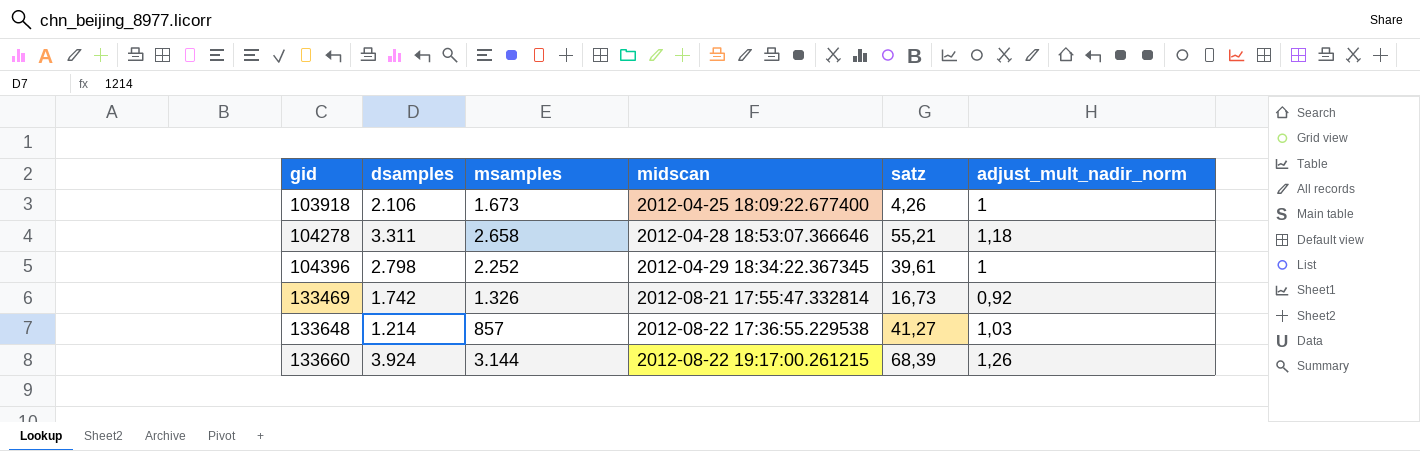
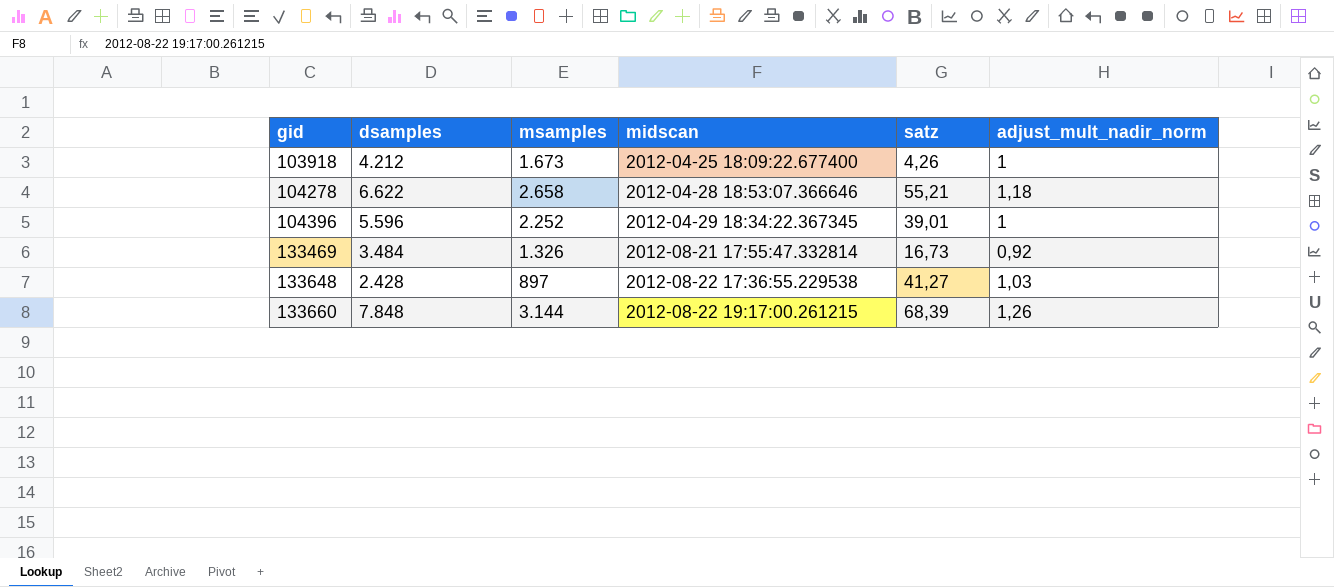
103918 | dsamples: 2.106 -> 4.212
104278 | dsamples: 3.311 -> 6.622
104396 | dsamples: 2.798 -> 5.596
104396 | satz: 39,61 -> 39,01
133469 | dsamples: 1.742 -> 3.484
133648 | dsamples: 1.214 -> 2.428
133648 | msamples: 857 -> 897
133660 | dsamples: 3.924 -> 7.848

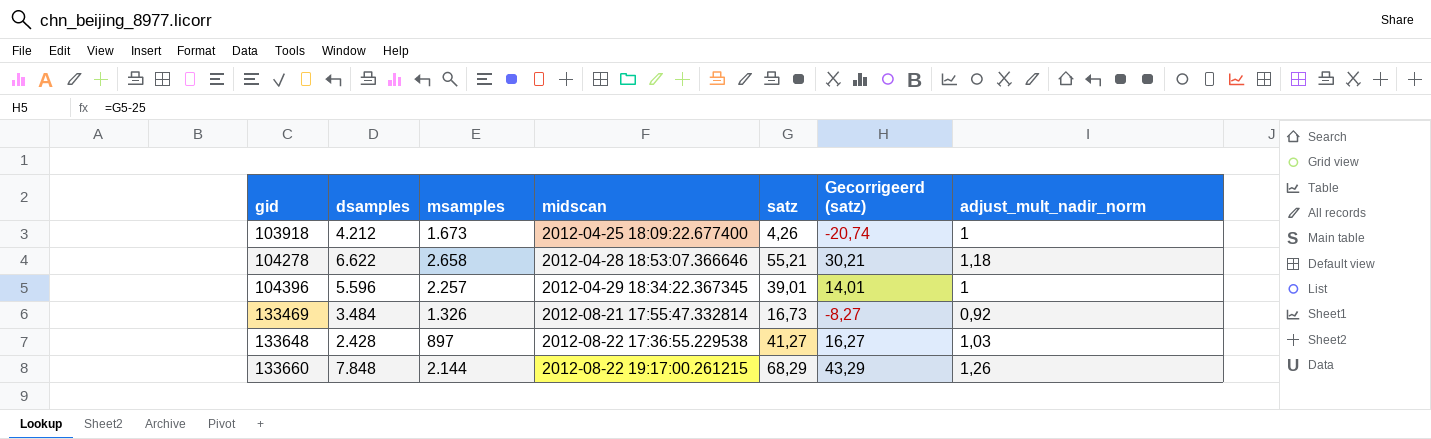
column Gecorrigeerd (satz) | formula: none -> [satz] - 25
104396 | msamples: 2.252 -> 2.257
133660 | msamples: 3.144 -> 2.144
133660 | satz: 68,39 -> 68,29

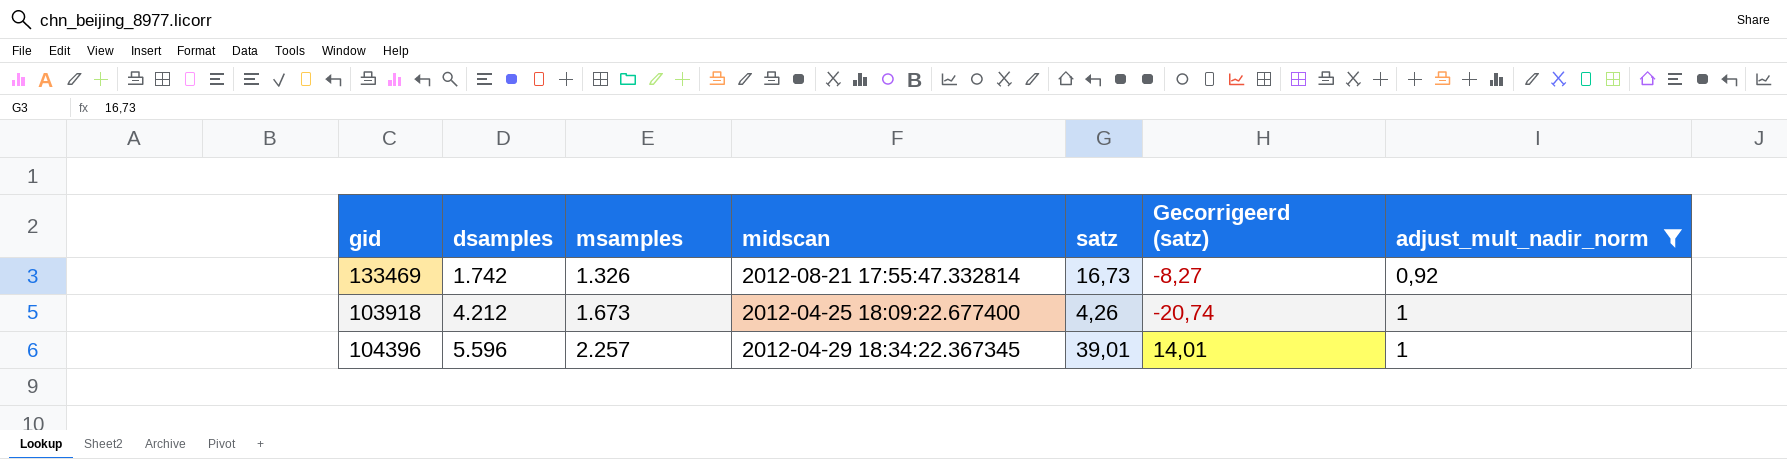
filter: none -> adjust_mult_nadir_norm <= 1
row order: gid ascending -> dsamples ascending
133469 | dsamples: 3.484 -> 1.742

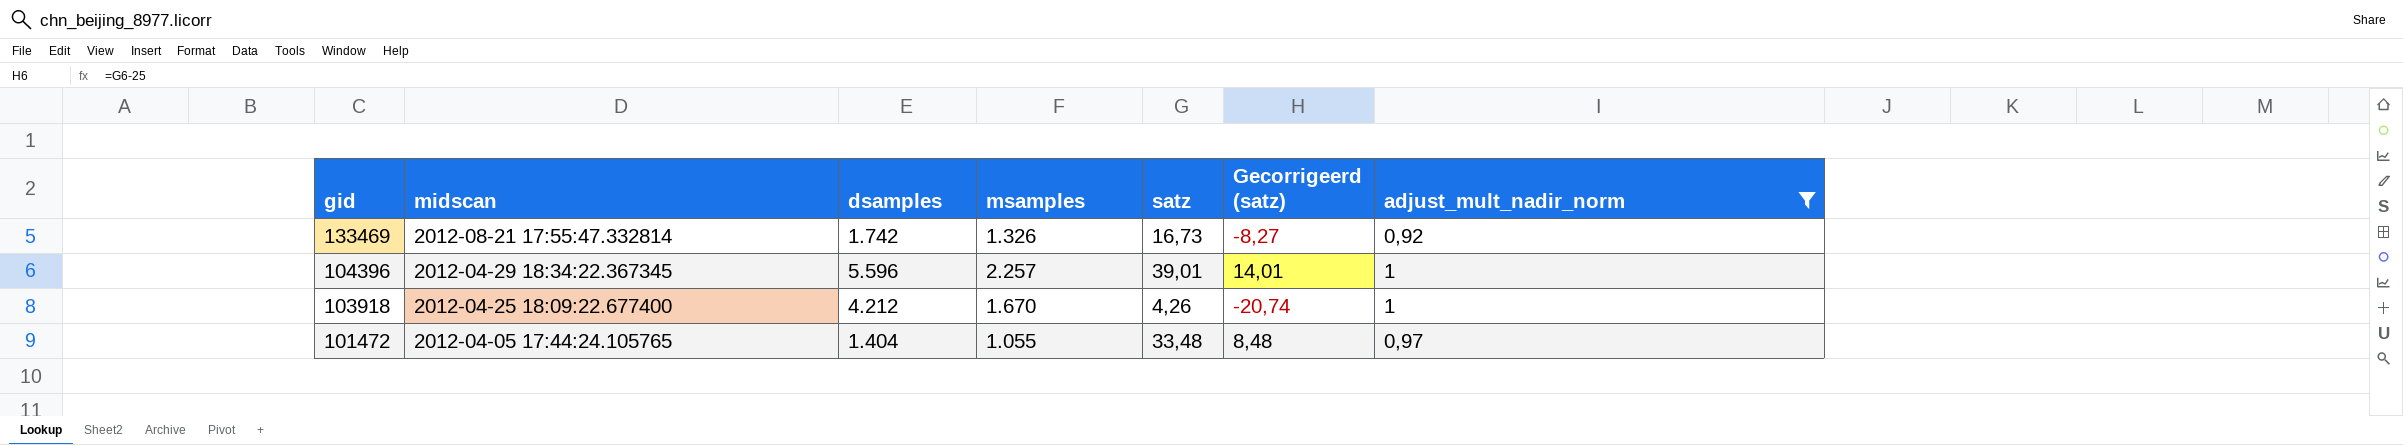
row order: dsamples ascending -> gid descending
column midscan | position: 4 -> 2
103918 | msamples: 1.673 -> 1.670
row 101472: none -> 2012-04-05 17:44:24.105765 | 1.404 | 1.055 | 33,48 | 8,48 | 0,97

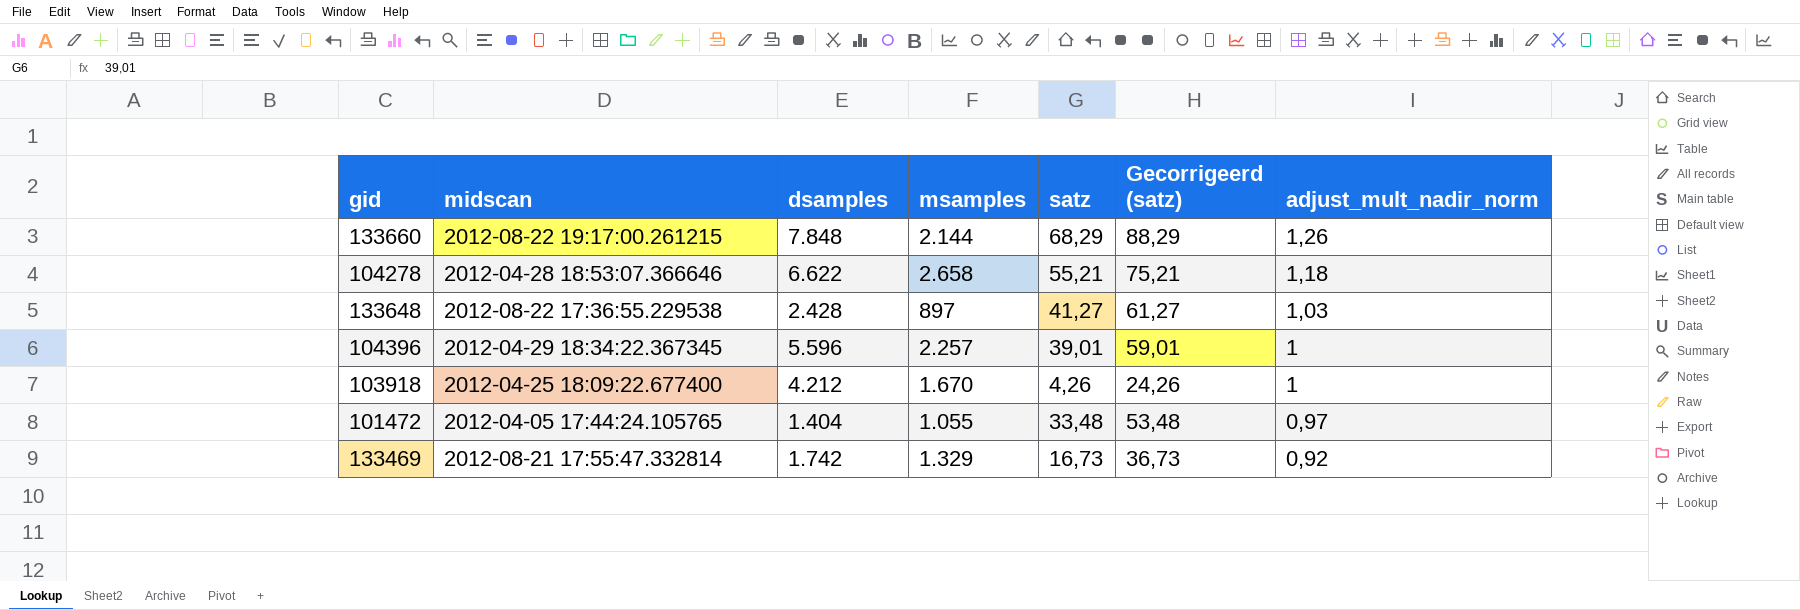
filter: adjust_mult_nadir_norm <= 1 -> none
row order: gid descending -> adjust_mult_nadir_norm descending
column Gecorrigeerd (satz) | formula: [satz] - 25 -> [satz] + 20
133469 | msamples: 1.326 -> 1.329

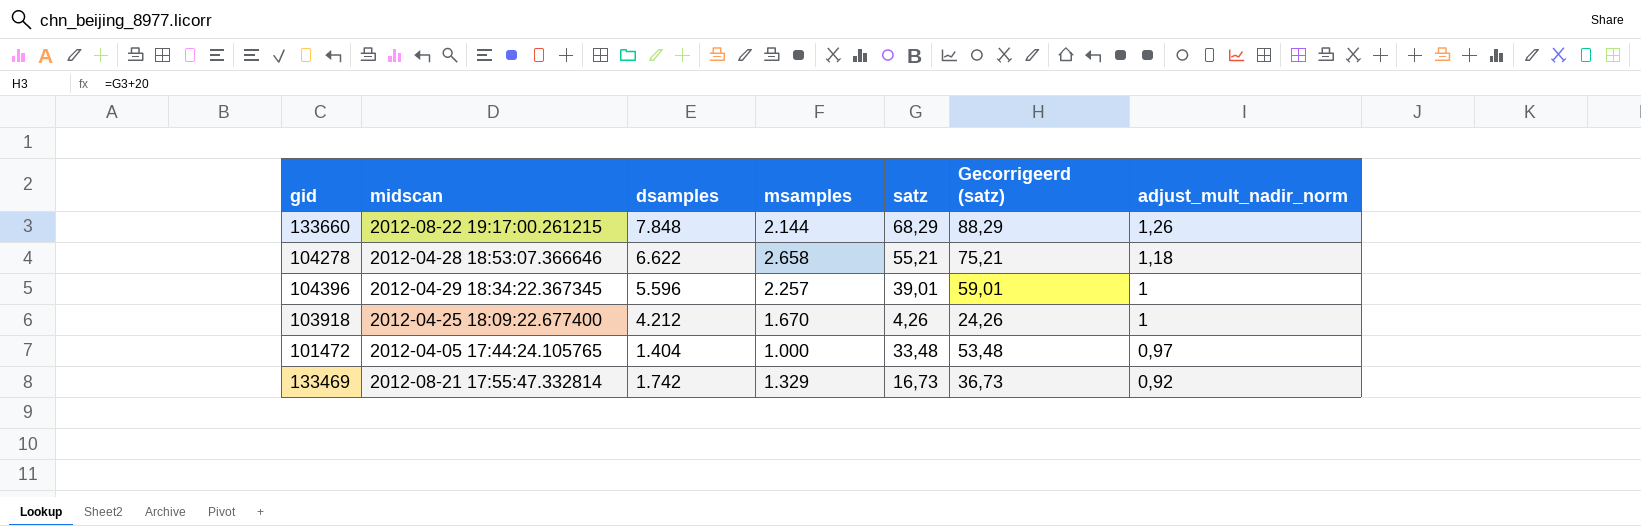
row 133648: 2012-08-22 17:36:55.229538 | 2.428 | 897 | 41,27 | 61,27 | 1,03 -> none
101472 | msamples: 1.055 -> 1.000

